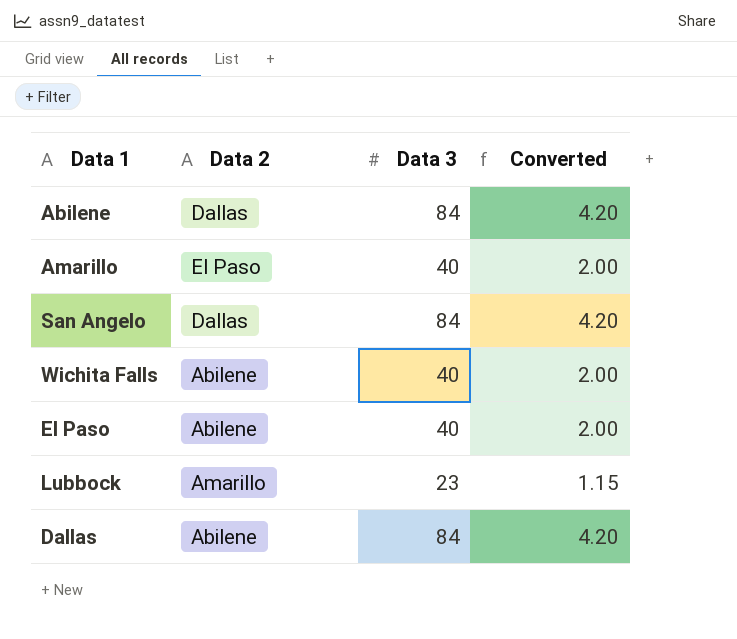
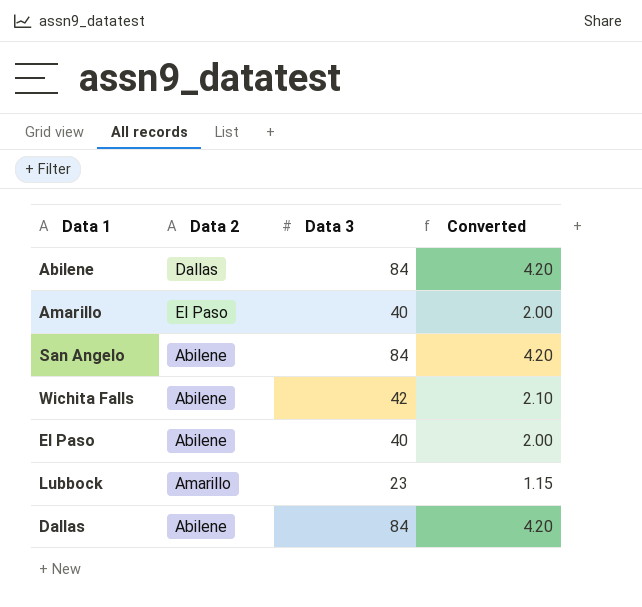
San Angelo | Data 2: Dallas -> Abilene
Wichita Falls | Data 3: 40 -> 42
Wichita Falls | Converted: 2.00 -> 2.10

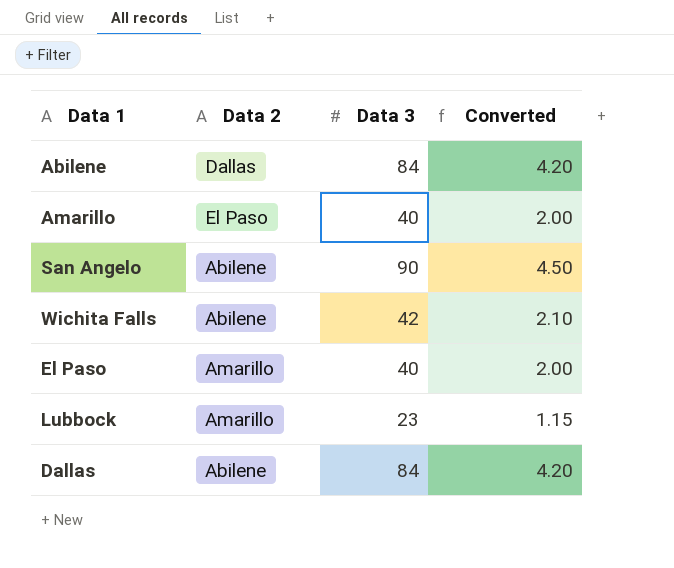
San Angelo | Data 3: 84 -> 90
San Angelo | Converted: 4.20 -> 4.50
El Paso | Data 2: Abilene -> Amarillo

